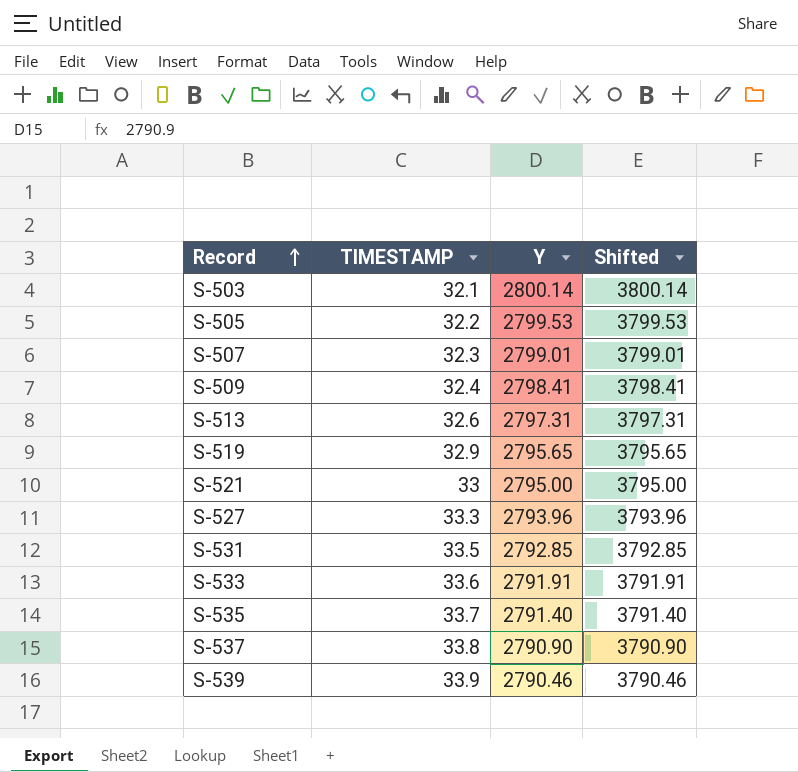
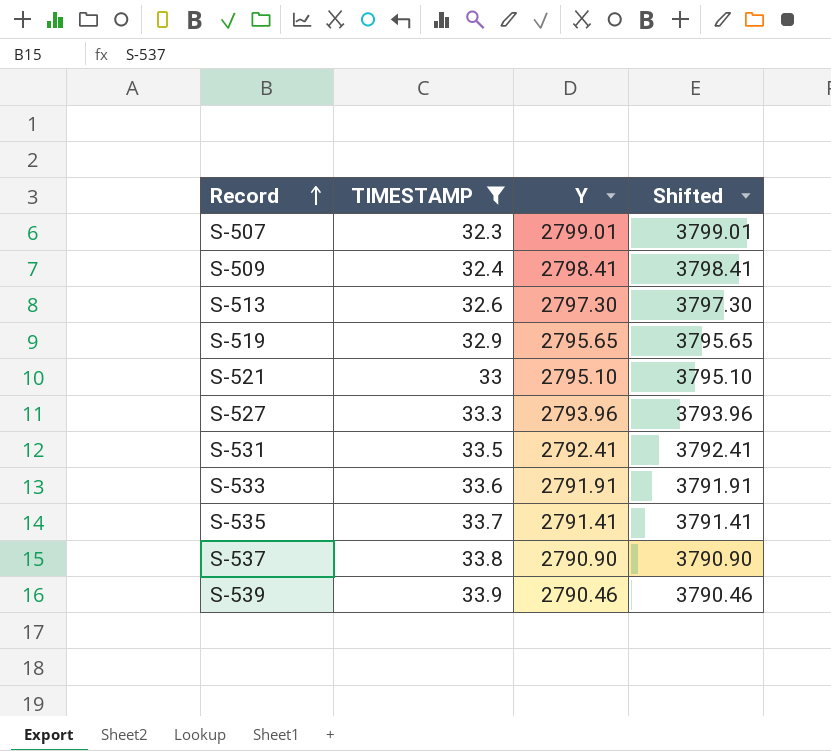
filter: none -> TIMESTAMP >= 32.3
S-513 | Y: 2797.31 -> 2797.30
S-513 | Shifted: 3797.31 -> 3797.30
S-521 | Y: 2795.00 -> 2795.10
S-521 | Shifted: 3795.00 -> 3795.10
S-531 | Y: 2792.85 -> 2792.41
S-531 | Shifted: 3792.85 -> 3792.41
S-535 | Y: 2791.40 -> 2791.41
S-535 | Shifted: 3791.40 -> 3791.41

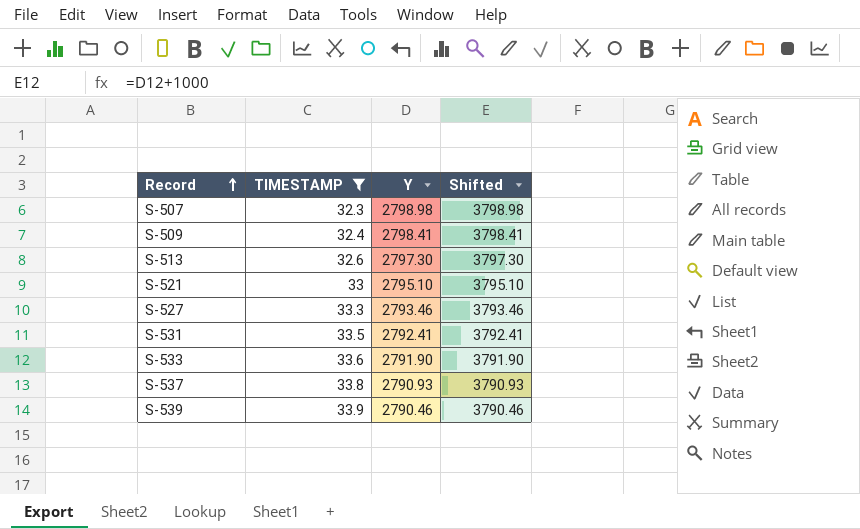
row S-519: 32.9 | 2795.65 | 3795.65 -> none
row S-535: 33.7 | 2791.41 | 3791.41 -> none
S-507 | Y: 2799.01 -> 2798.98
S-507 | Shifted: 3799.01 -> 3798.98
S-527 | Y: 2793.96 -> 2793.46
S-527 | Shifted: 3793.96 -> 3793.46
S-533 | Y: 2791.91 -> 2791.90
S-533 | Shifted: 3791.91 -> 3791.90
S-537 | Y: 2790.90 -> 2790.93
S-537 | Shifted: 3790.90 -> 3790.93

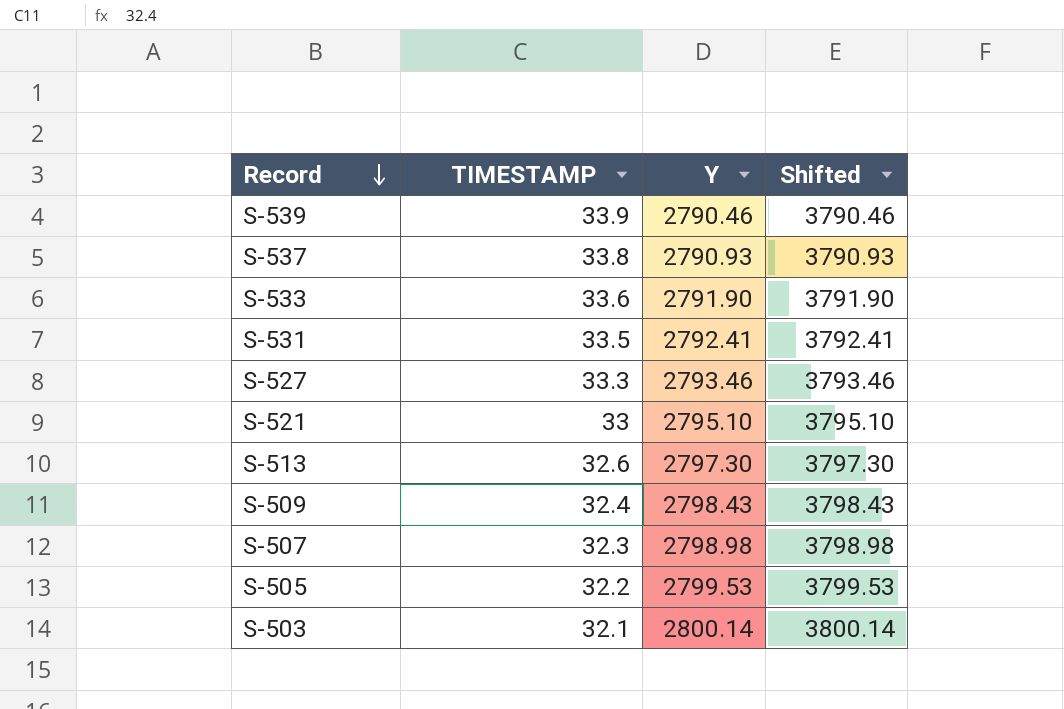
filter: TIMESTAMP >= 32.3 -> none
row order: Record ascending -> Record descending
S-509 | Y: 2798.41 -> 2798.43
S-509 | Shifted: 3798.41 -> 3798.43

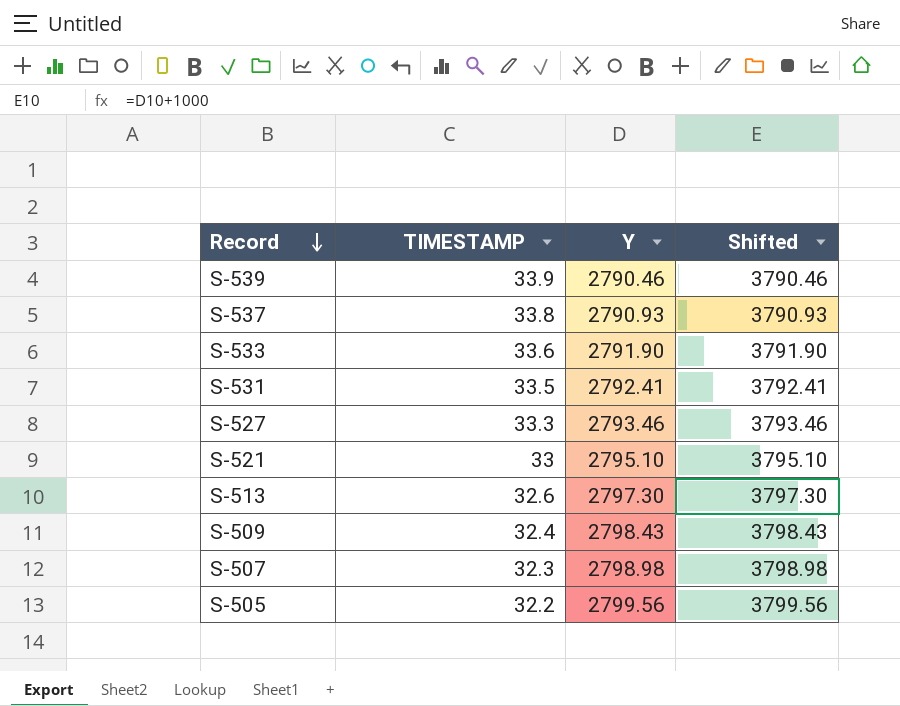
row S-503: 32.1 | 2800.14 | 3800.14 -> none
S-505 | Y: 2799.53 -> 2799.56
S-505 | Shifted: 3799.53 -> 3799.56

